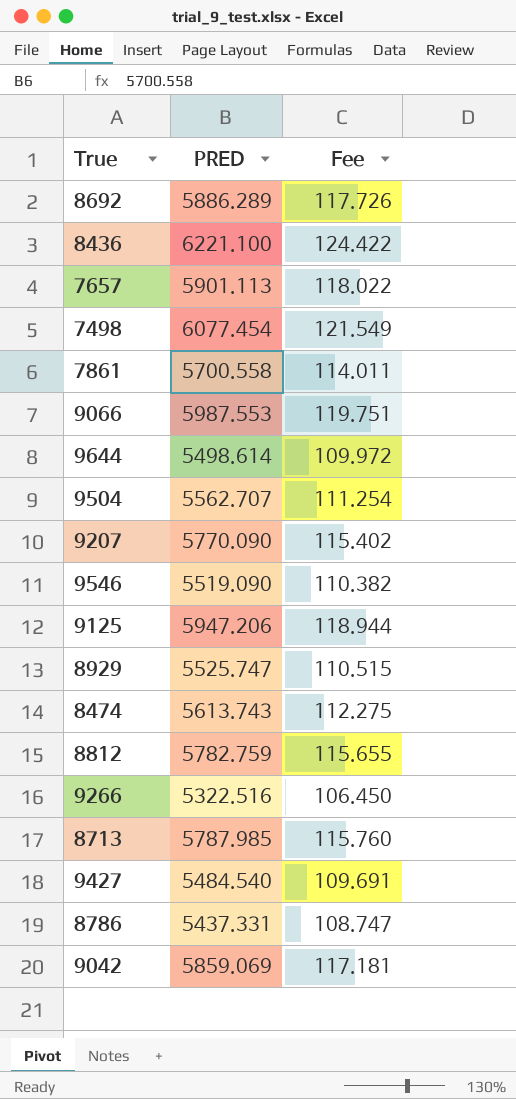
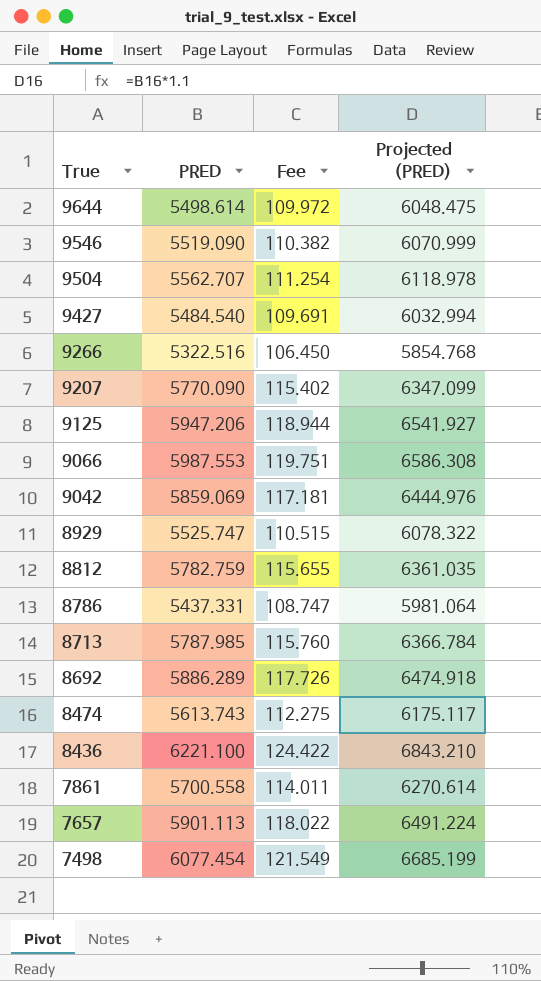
row order: none -> True descending
column Projected (PRED) | formula: none -> [PRED] * 1.1

